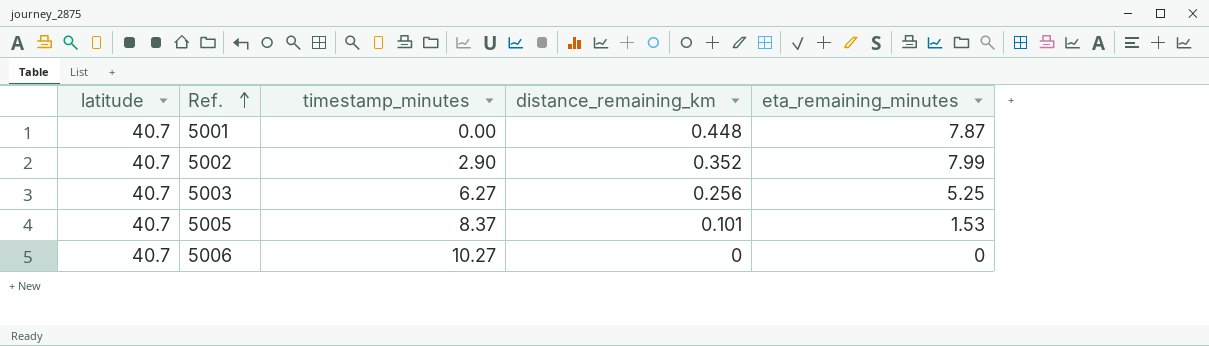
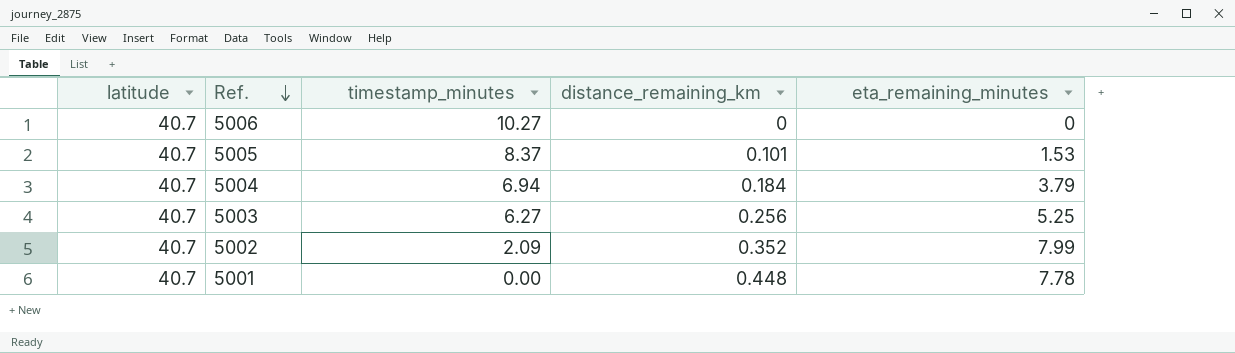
row order: Ref. ascending -> Ref. descending
row 5004: none -> 40.7 | 6.94 | 0.184 | 3.79
5002 | timestamp_minutes: 2.90 -> 2.09
5001 | eta_remaining_minutes: 7.87 -> 7.78

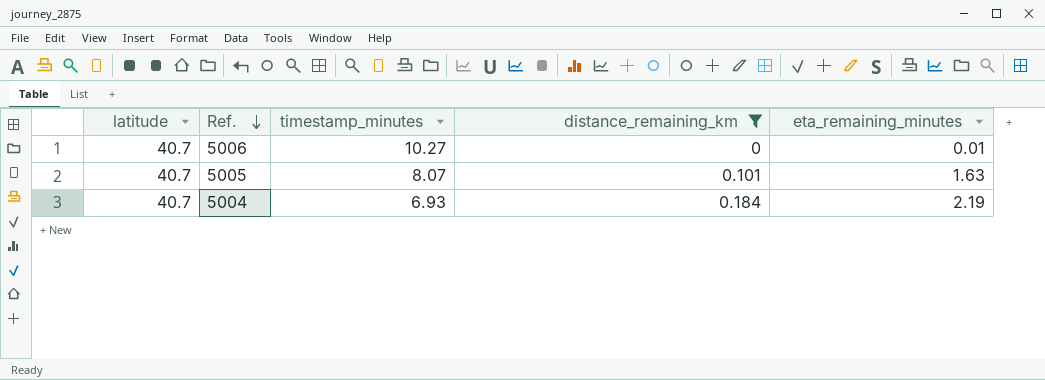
filter: none -> distance_remaining_km <= 0.184
5006 | eta_remaining_minutes: 0 -> 0.01
5005 | timestamp_minutes: 8.37 -> 8.07
5005 | eta_remaining_minutes: 1.53 -> 1.63
5004 | timestamp_minutes: 6.94 -> 6.93
5004 | eta_remaining_minutes: 3.79 -> 2.19

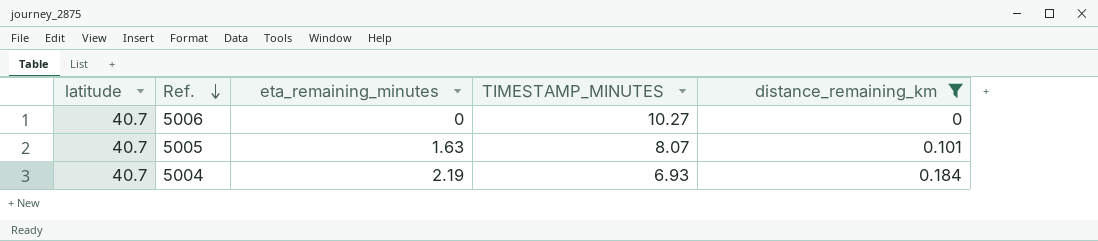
column eta_remaining_minutes | position: 5 -> 3
column name: timestamp_minutes -> TIMESTAMP_MINUTES
5006 | eta_remaining_minutes: 0.01 -> 0

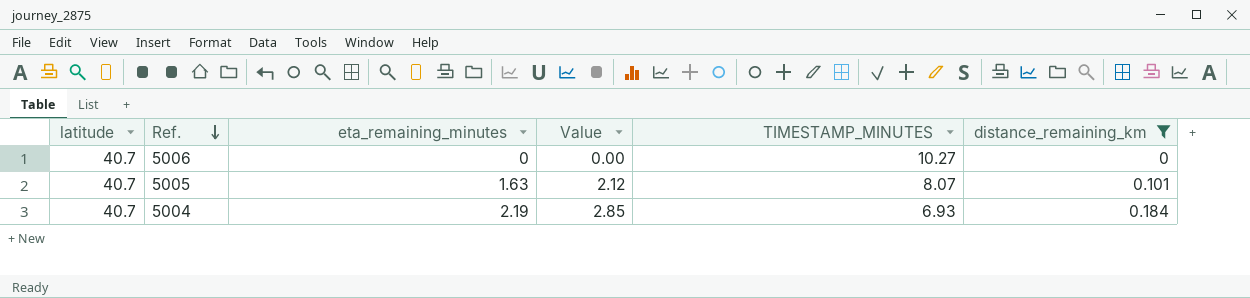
column Value | formula: none -> [eta_remaining_minutes] * 1.3

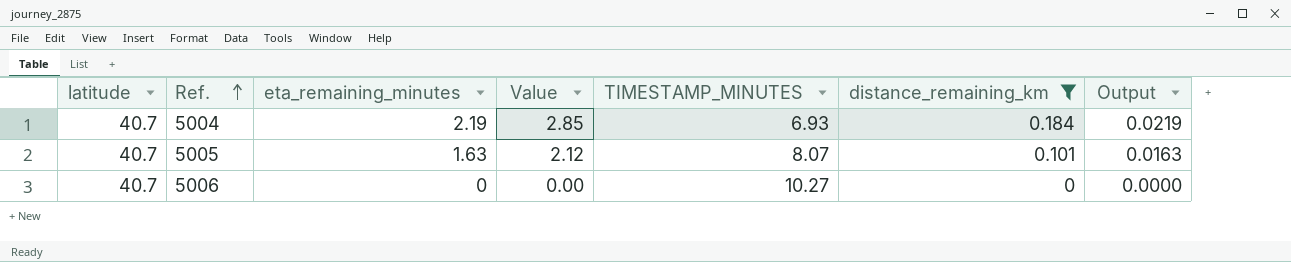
row order: Ref. descending -> Ref. ascending
column Output | formula: none -> [eta_remaining_minutes] * 0.01

